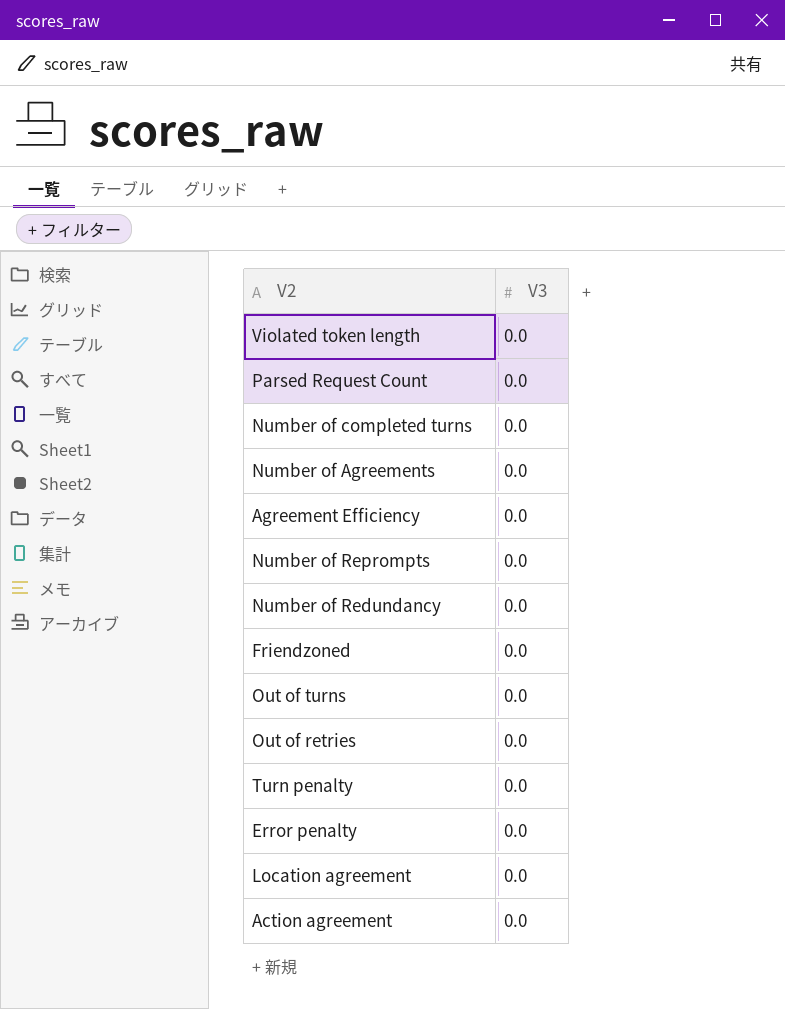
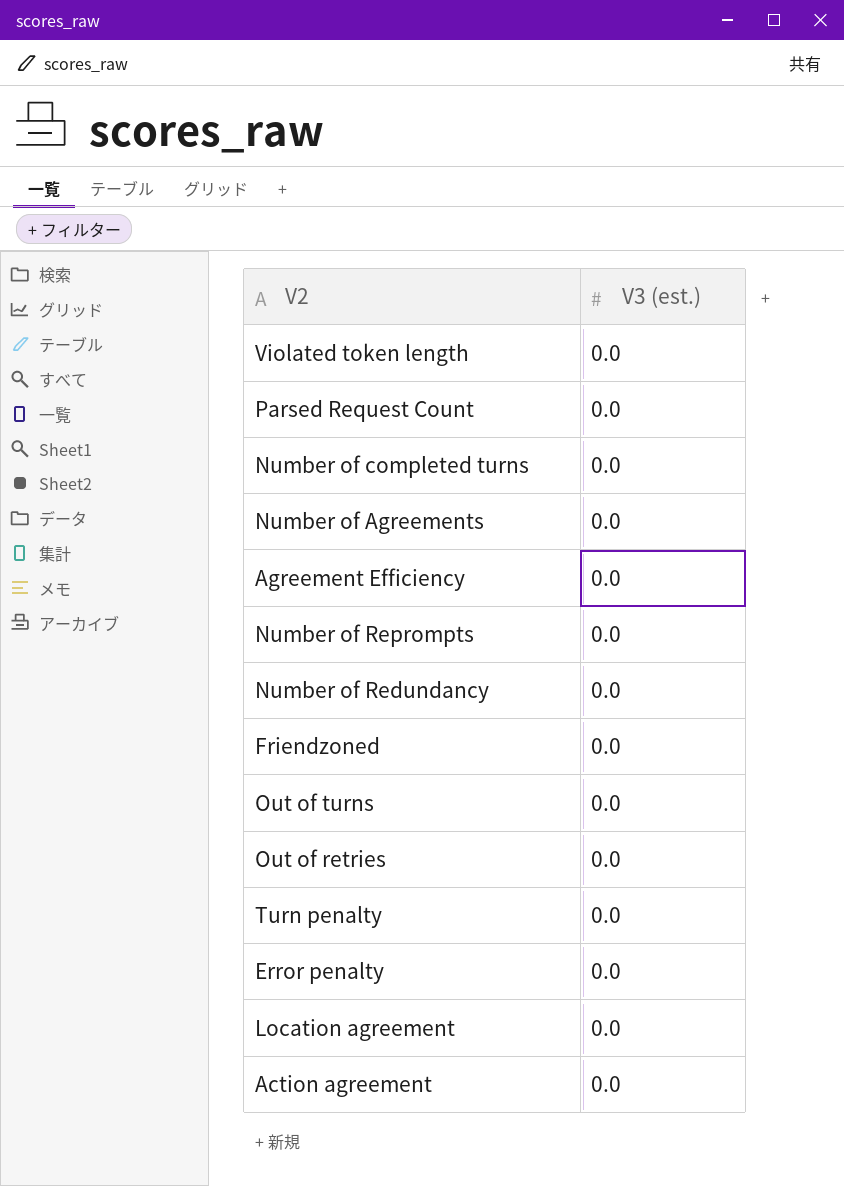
column name: V3 -> V3 (est.)

